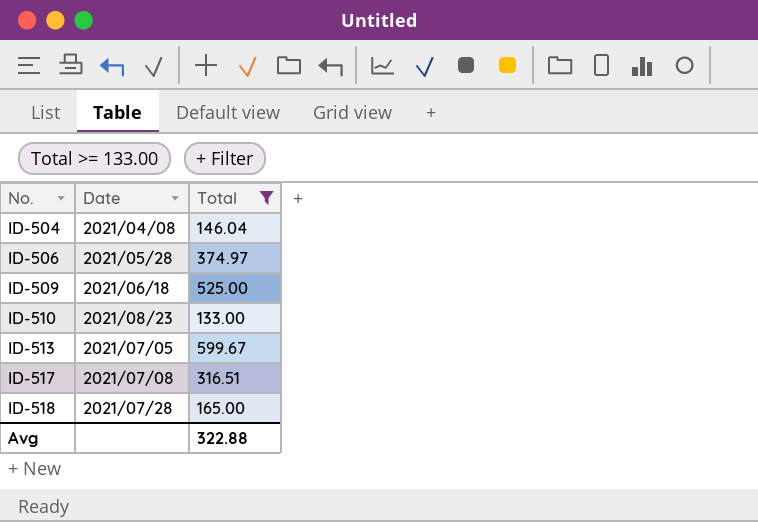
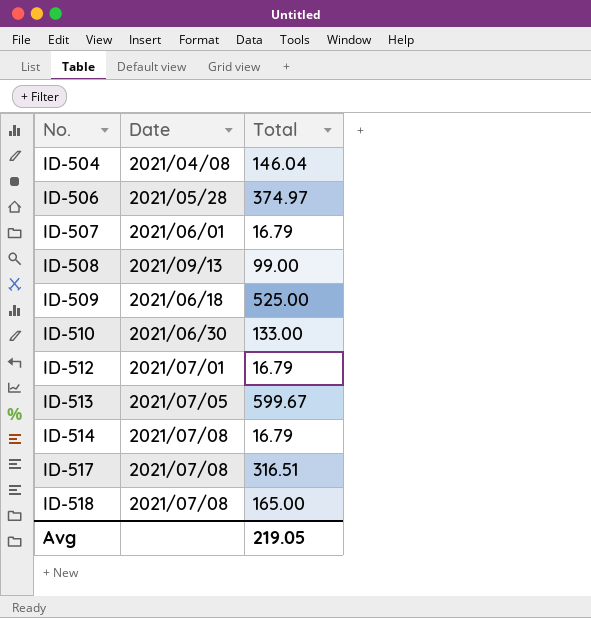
filter: Total >= 133.00 -> none
ID-510 | Date: 2021/08/23 -> 2021/06/30
ID-518 | Date: 2021/07/28 -> 2021/07/08
Avg | Total: 322.88 -> 219.05

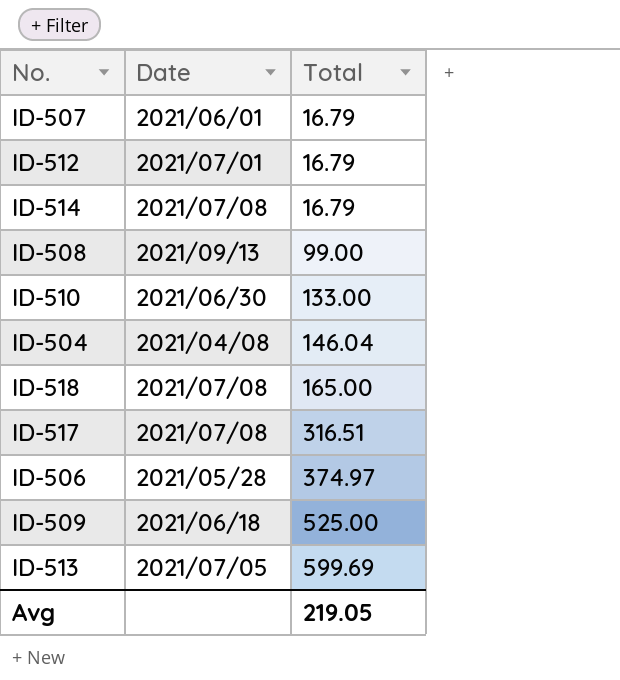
row order: No. ascending -> Total ascending
ID-513 | Total: 599.67 -> 599.69

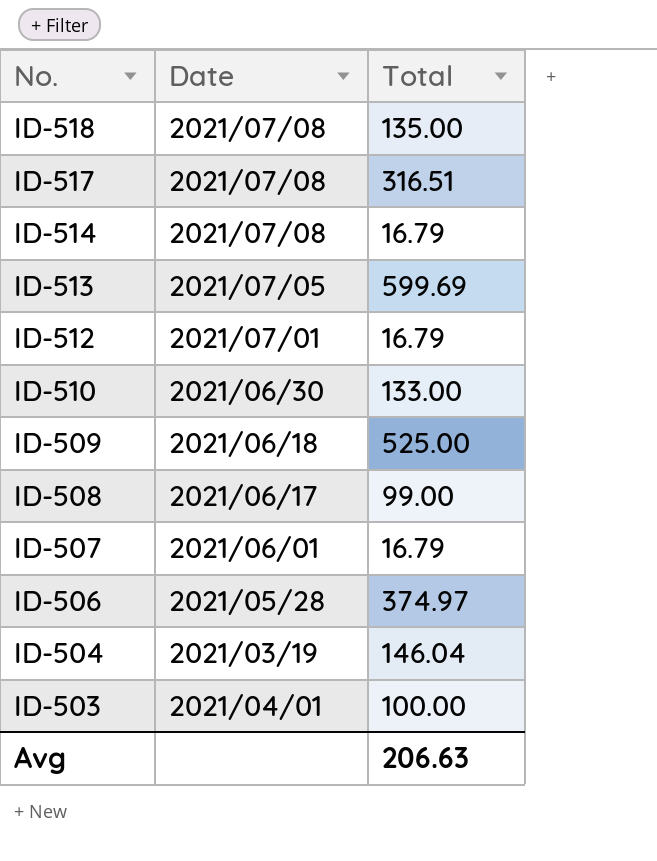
row order: Total ascending -> No. descending
ID-518 | Total: 165.00 -> 135.00
ID-508 | Date: 2021/09/13 -> 2021/06/17
ID-504 | Date: 2021/04/08 -> 2021/03/19
row ID-503: none -> 2021/04/01 | 100.00
Avg | Total: 219.05 -> 206.63

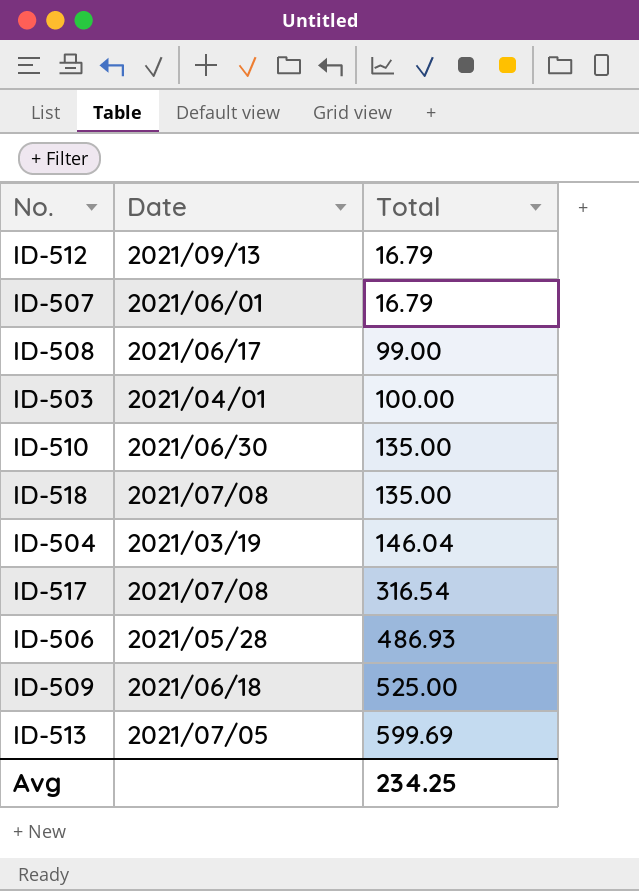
row order: No. descending -> Total ascending
row ID-514: 2021/07/08 | 16.79 -> none
ID-512 | Date: 2021/07/01 -> 2021/09/13
ID-510 | Total: 133.00 -> 135.00
ID-517 | Total: 316.51 -> 316.54
ID-506 | Total: 374.97 -> 486.93
Avg | Total: 206.63 -> 234.25

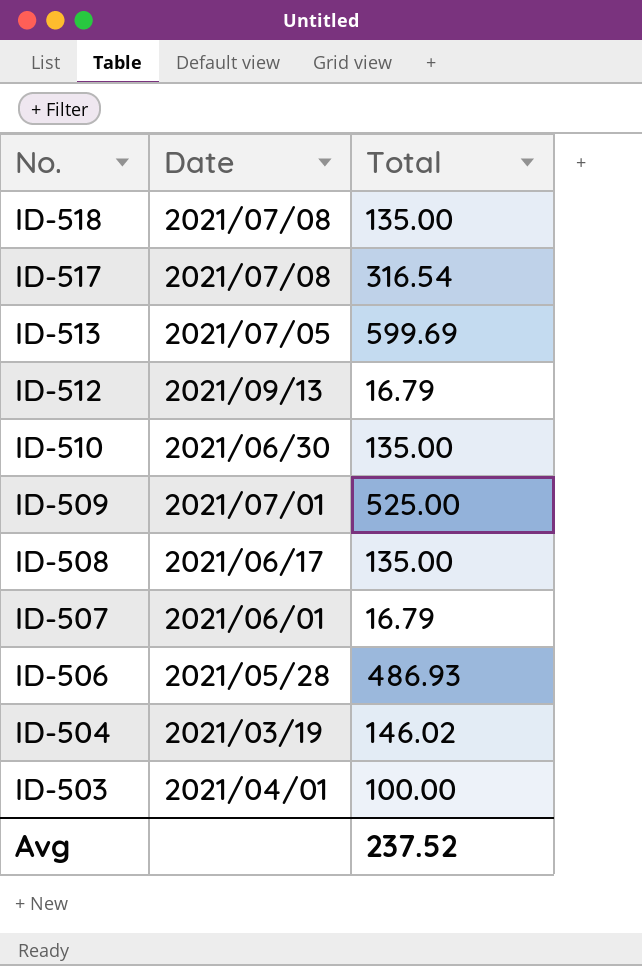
row order: Total ascending -> No. descending
ID-509 | Date: 2021/06/18 -> 2021/07/01
ID-508 | Total: 99.00 -> 135.00
ID-504 | Total: 146.04 -> 146.02
Avg | Total: 234.25 -> 237.52

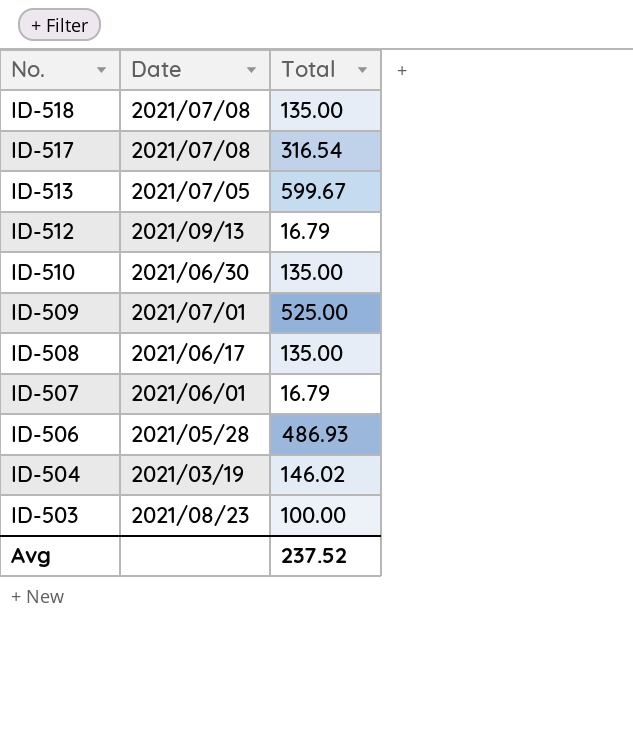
ID-513 | Total: 599.69 -> 599.67
ID-503 | Date: 2021/04/01 -> 2021/08/23

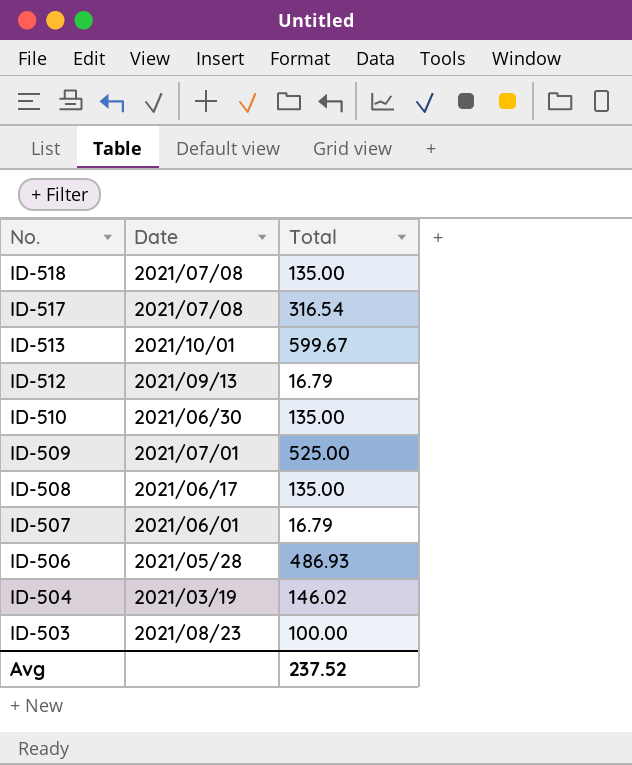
ID-513 | Date: 2021/07/05 -> 2021/10/01

